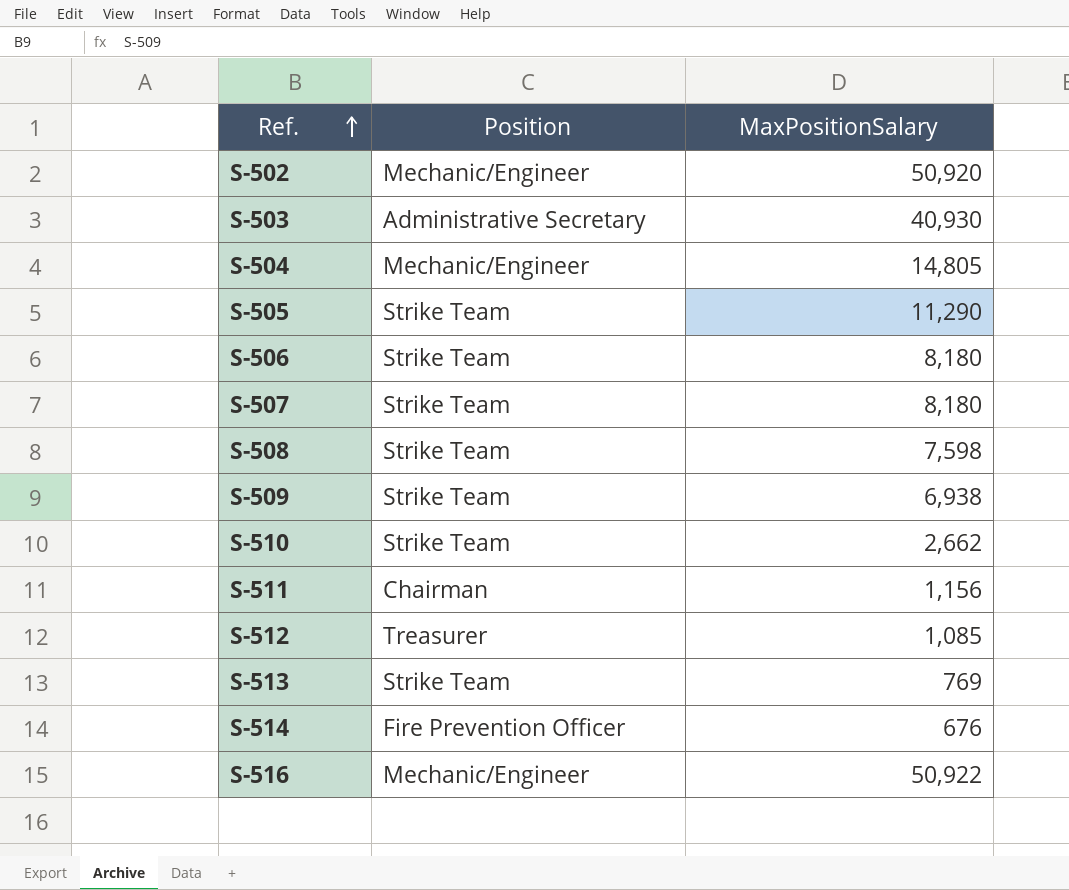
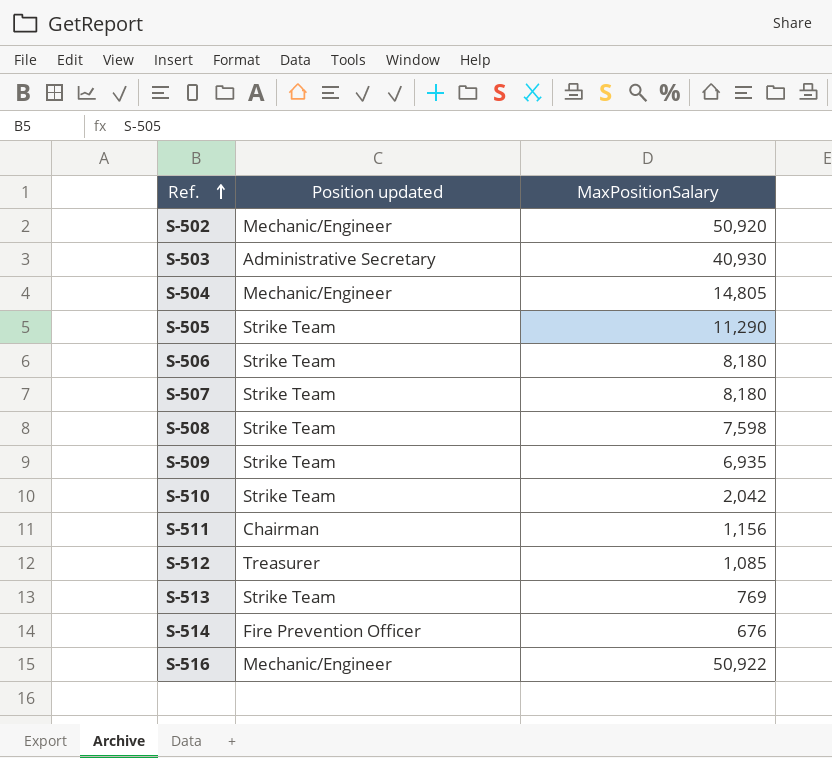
column name: Position -> Position updated
S-509 | MaxPositionSalary: 6,938 -> 6,935
S-510 | MaxPositionSalary: 2,662 -> 2,042

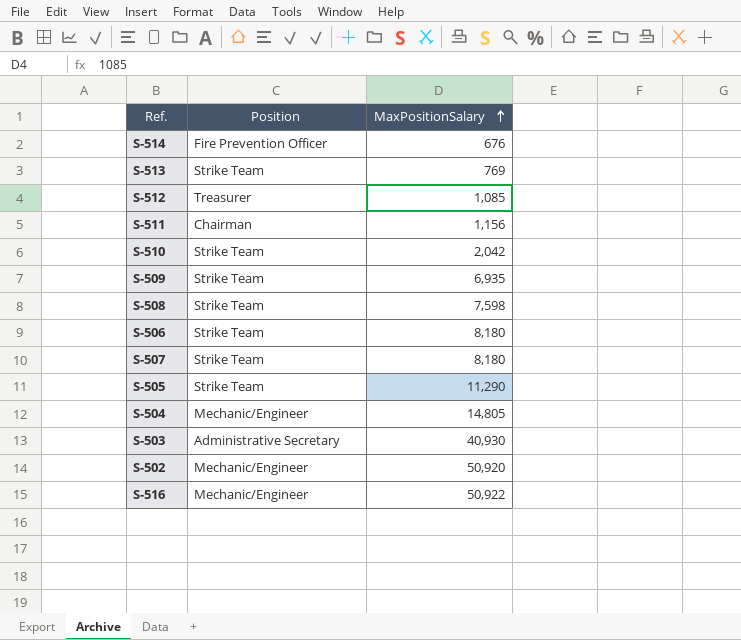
row order: Ref. ascending -> MaxPositionSalary ascending
column name: Position updated -> Position

